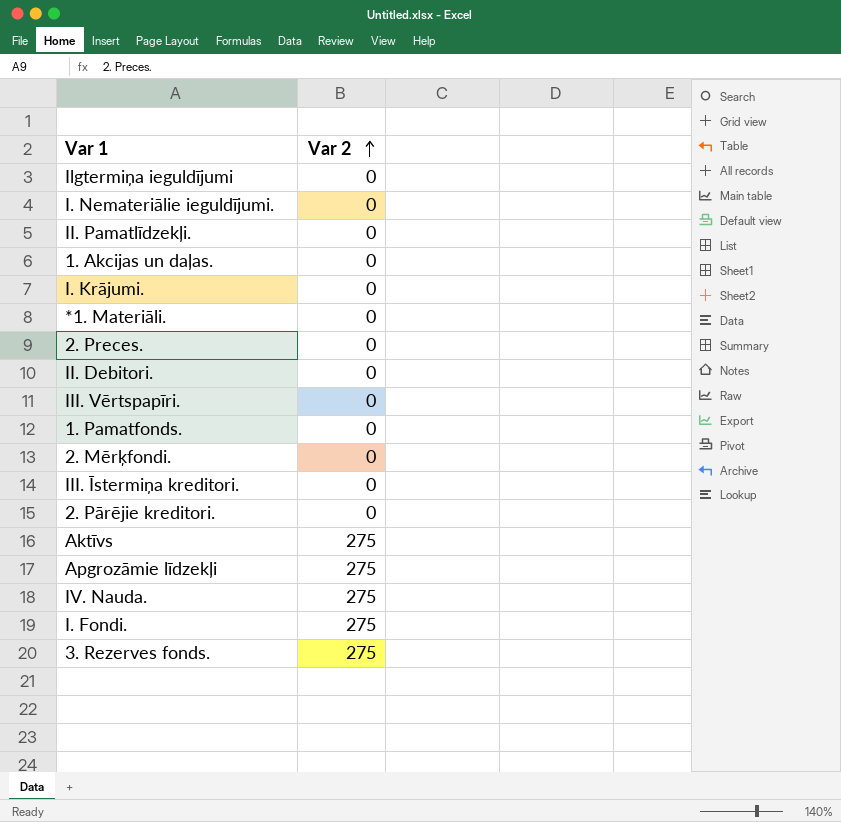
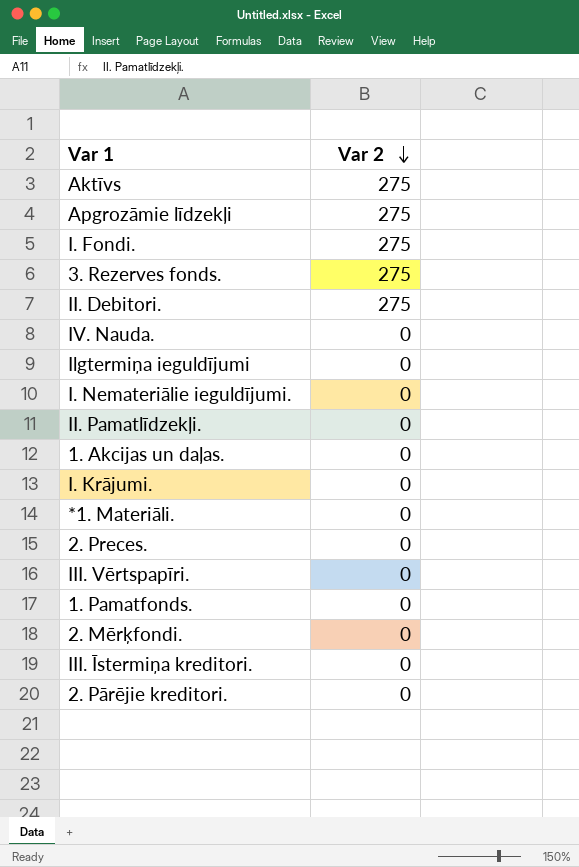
row order: Var 2 ascending -> Var 2 descending
II. Debitori. | Var 2: 0 -> 275
IV. Nauda. | Var 2: 275 -> 0

